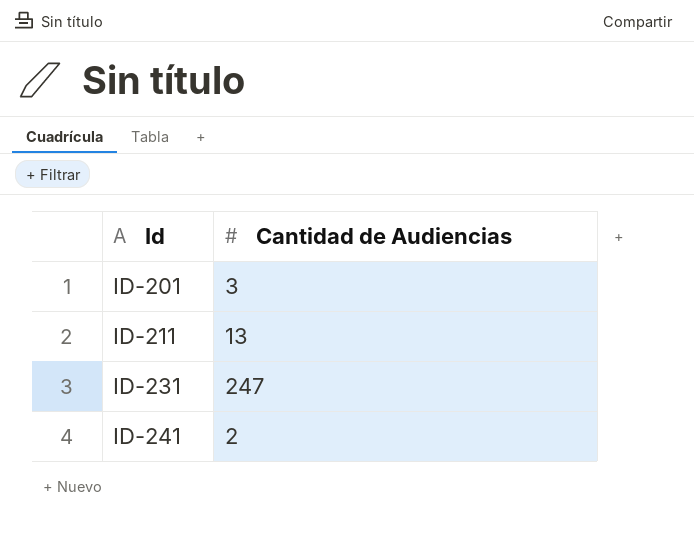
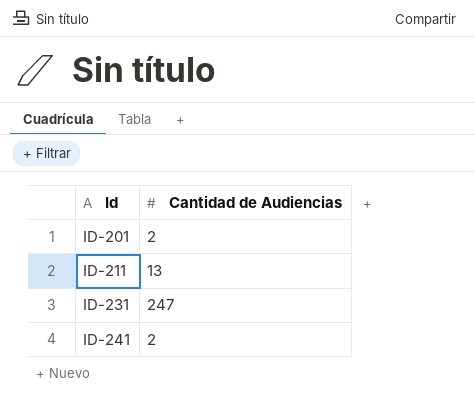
ID-201 | Cantidad de Audiencias: 3 -> 2

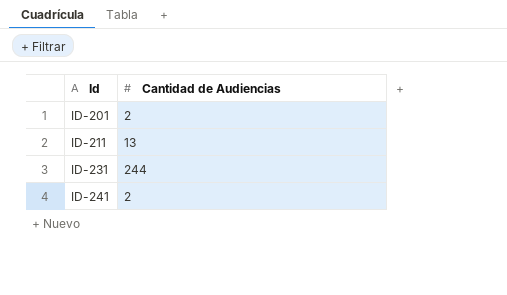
ID-231 | Cantidad de Audiencias: 247 -> 244

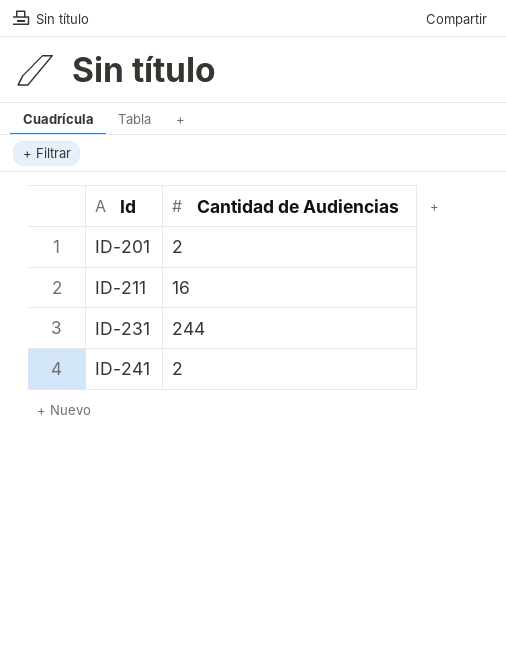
ID-211 | Cantidad de Audiencias: 13 -> 16

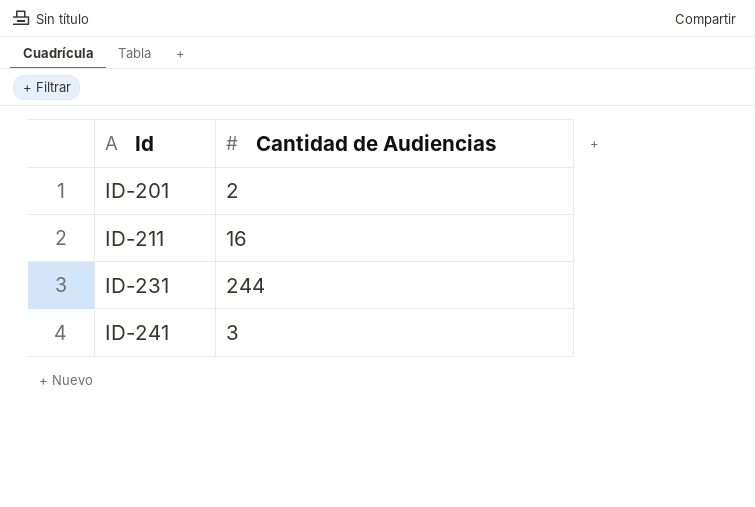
ID-241 | Cantidad de Audiencias: 2 -> 3

